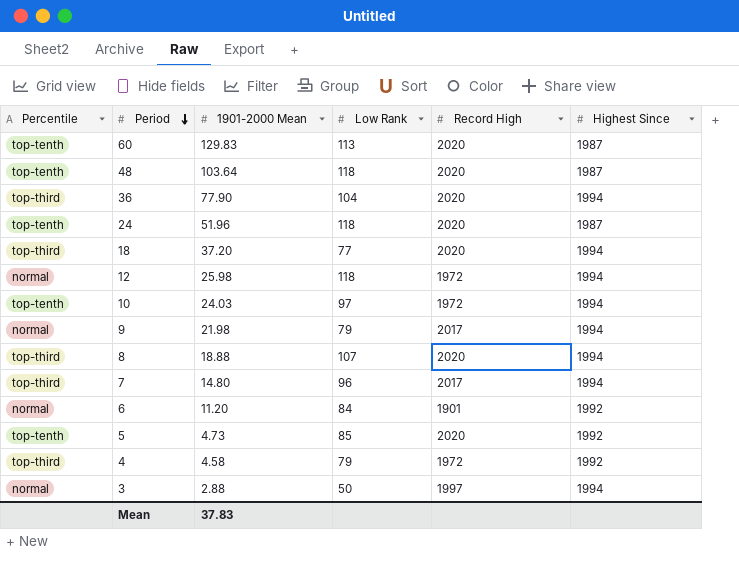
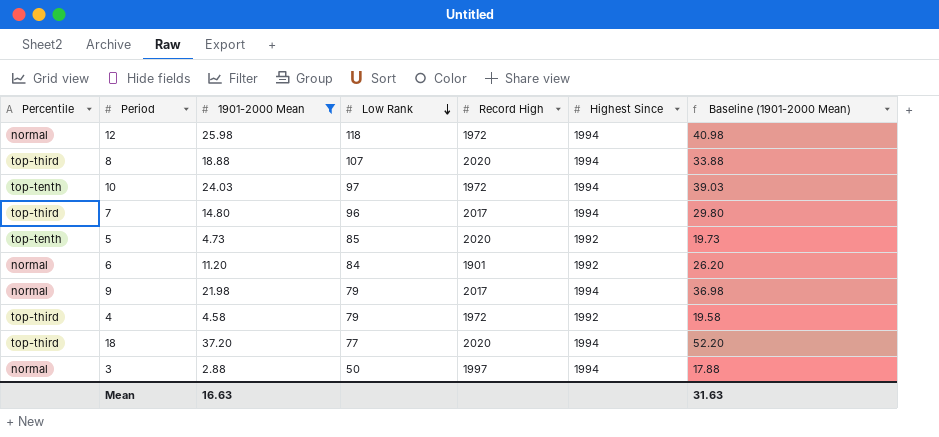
filter: none -> 1901-2000 Mean <= 37.20
row order: Period descending -> Low Rank descending
column Baseline (1901-2000 Mean) | formula: none -> [1901-2000 Mean] + 15
Mean | 1901-2000 Mean: 37.83 -> 16.63

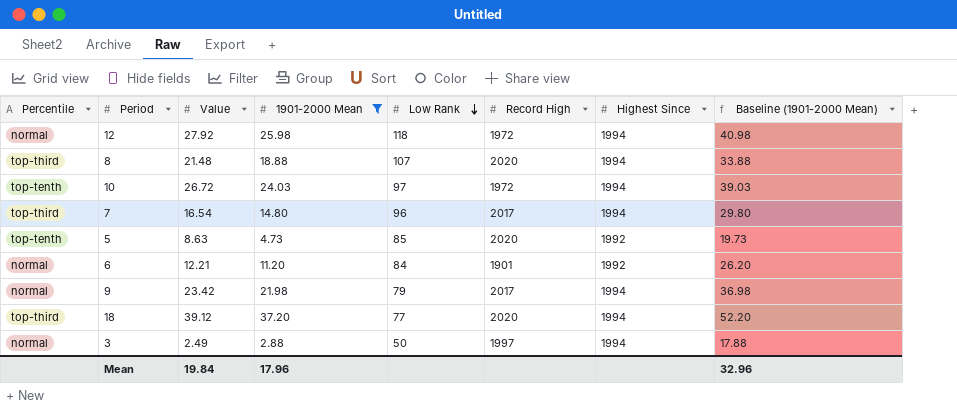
column Value | position: none -> 3
row 4: top-third | 4.58 | 79 | 1972 | 1992 | 19.58 -> none
Mean | 1901-2000 Mean: 16.63 -> 17.96
Mean | Baseline (1901-2000 Mean): 31.63 -> 32.96

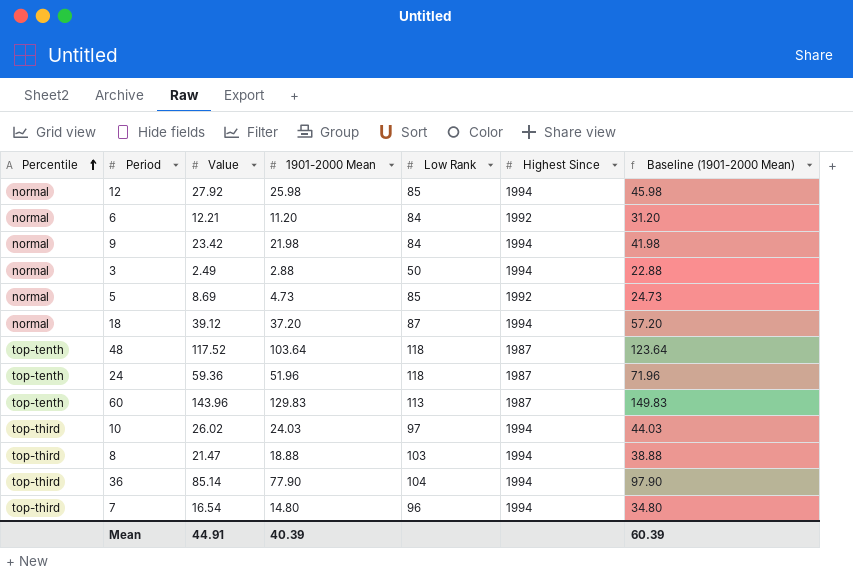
filter: 1901-2000 Mean <= 37.20 -> none
row order: Low Rank descending -> Percentile ascending
column Record High | position: 6 -> none
column Baseline (1901-2000 Mean) | formula: [1901-2000 Mean] + 15 -> [1901-2000 Mean] + 20
12 | Low Rank: 118 -> 85
9 | Low Rank: 79 -> 84
5 | Percentile: top-tenth -> normal
5 | Value: 8.63 -> 8.69
18 | Percentile: top-third -> normal
18 | Low Rank: 77 -> 87
10 | Percentile: top-tenth -> top-third
10 | Value: 26.72 -> 26.02
8 | Value: 21.48 -> 21.47
8 | Low Rank: 107 -> 103
Mean | Value: 19.84 -> 44.91
Mean | 1901-2000 Mean: 17.96 -> 40.39
Mean | Baseline (1901-2000 Mean): 32.96 -> 60.39

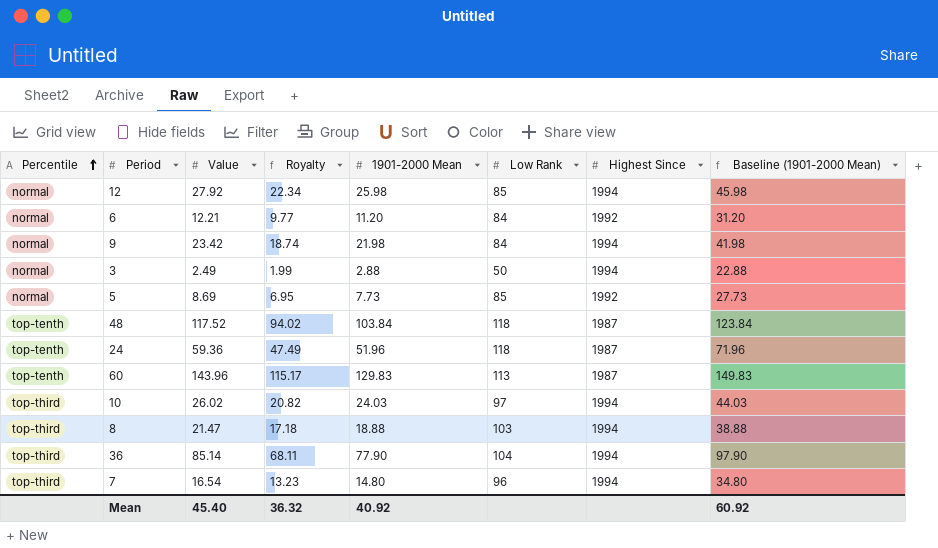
column Royalty | formula: none -> [Value] * 0.8
row 18: normal | 39.12 | 37.20 | 87 | 1994 | 57.20 -> none
5 | 1901-2000 Mean: 4.73 -> 7.73
5 | Baseline (1901-2000 Mean): 24.73 -> 27.73
48 | 1901-2000 Mean: 103.64 -> 103.84
48 | Baseline (1901-2000 Mean): 123.64 -> 123.84
Mean | Value: 44.91 -> 45.40
Mean | 1901-2000 Mean: 40.39 -> 40.92
Mean | Baseline (1901-2000 Mean): 60.39 -> 60.92

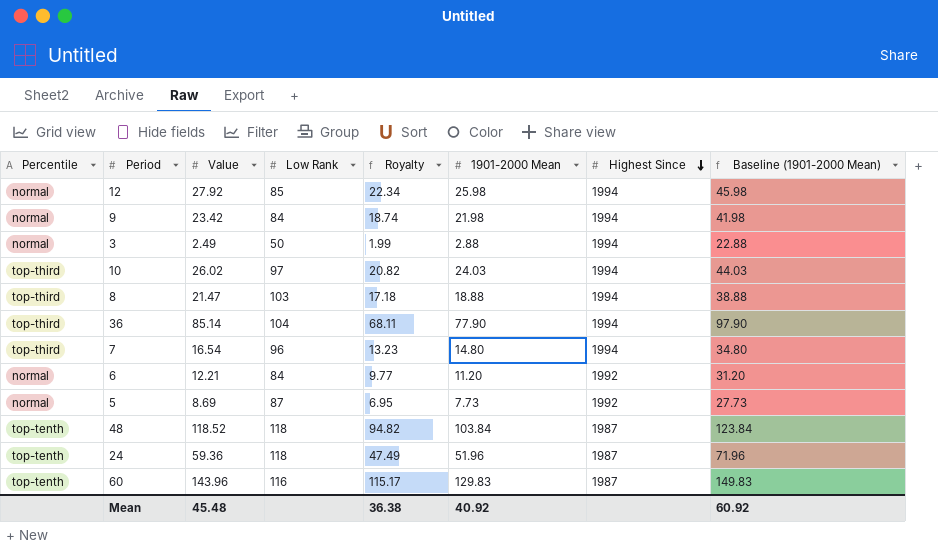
row order: Percentile ascending -> Highest Since descending
column Low Rank | position: 6 -> 4
5 | Low Rank: 85 -> 87
48 | Value: 117.52 -> 118.52
48 | Royalty: 94.02 -> 94.82
60 | Low Rank: 113 -> 116
Mean | Value: 45.40 -> 45.48
Mean | Royalty: 36.32 -> 36.38

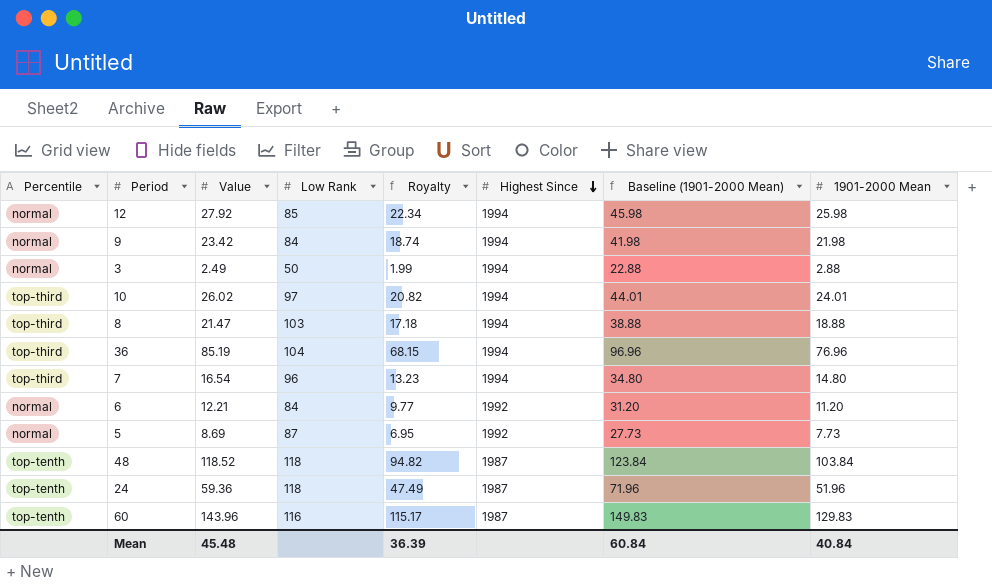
column 1901-2000 Mean | position: 6 -> 8
10 | Baseline (1901-2000 Mean): 44.03 -> 44.01
10 | 1901-2000 Mean: 24.03 -> 24.01
36 | Value: 85.14 -> 85.19
36 | Royalty: 68.11 -> 68.15
36 | Baseline (1901-2000 Mean): 97.90 -> 96.96
36 | 1901-2000 Mean: 77.90 -> 76.96
Mean | Royalty: 36.38 -> 36.39
Mean | Baseline (1901-2000 Mean): 60.92 -> 60.84
Mean | 1901-2000 Mean: 40.92 -> 40.84

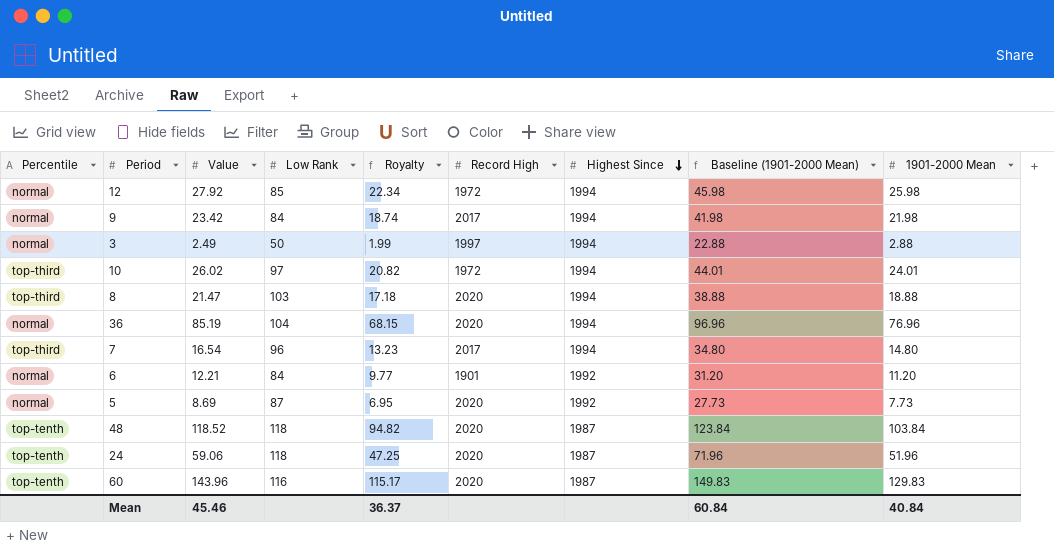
column Record High | position: none -> 6
36 | Percentile: top-third -> normal
24 | Value: 59.36 -> 59.06
24 | Royalty: 47.49 -> 47.25
Mean | Value: 45.48 -> 45.46
Mean | Royalty: 36.39 -> 36.37

